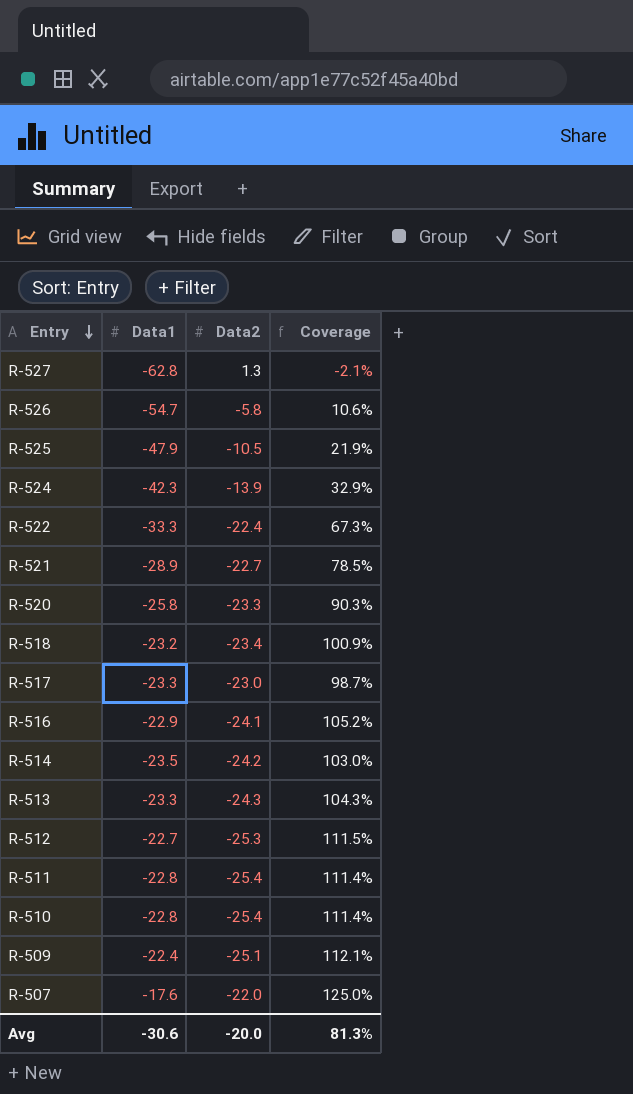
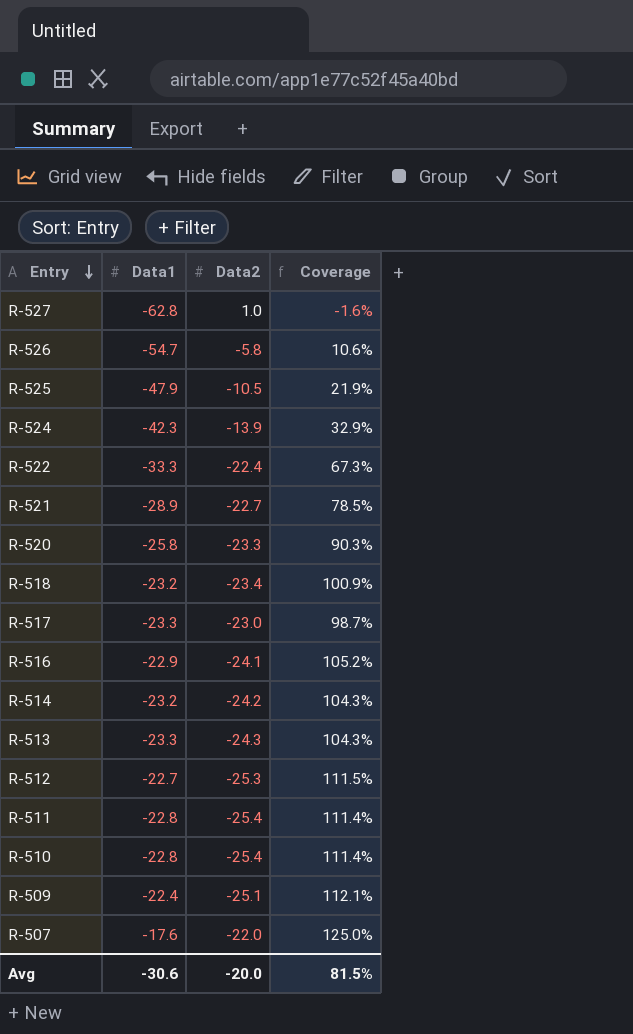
R-527 | Data2: 1.3 -> 1.0
R-527 | Coverage: -2.1% -> -1.6%
R-514 | Data1: -23.5 -> -23.2
R-514 | Coverage: 103.0% -> 104.3%
Avg | Coverage: 81.3% -> 81.5%

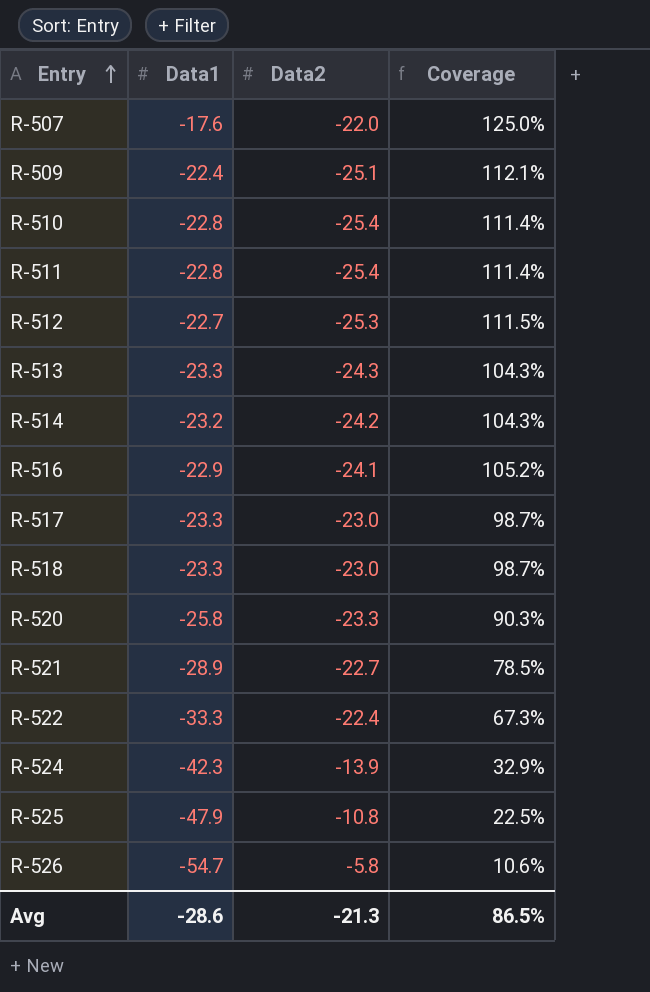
row order: Entry descending -> Entry ascending
row R-527: -62.8 | 1.0 | -1.6% -> none
R-518 | Data1: -23.2 -> -23.3
R-518 | Data2: -23.4 -> -23.0
R-518 | Coverage: 100.9% -> 98.7%
R-525 | Data2: -10.5 -> -10.8
R-525 | Coverage: 21.9% -> 22.5%
Avg | Data1: -30.6 -> -28.6
Avg | Data2: -20.0 -> -21.3
Avg | Coverage: 81.5% -> 86.5%

